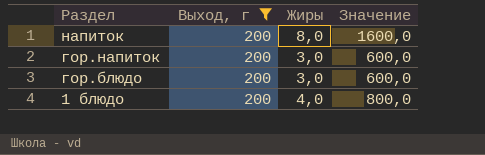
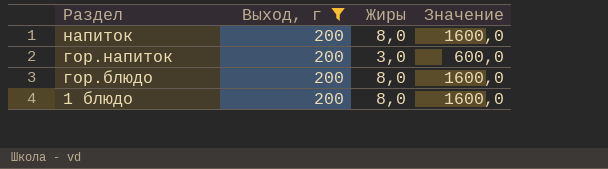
гор.блюдо | Жиры: 3,0 -> 8,0
гор.блюдо | Значение: 600,0 -> 1600,0
1 блюдо | Жиры: 4,0 -> 8,0
1 блюдо | Значение: 800,0 -> 1600,0

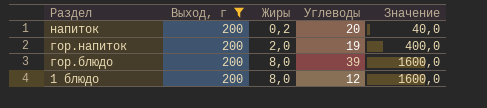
column Углеводы | position: none -> 4
напиток | Жиры: 8,0 -> 0,2
напиток | Значение: 1600,0 -> 40,0
гор.напиток | Жиры: 3,0 -> 2,0
гор.напиток | Значение: 600,0 -> 400,0

